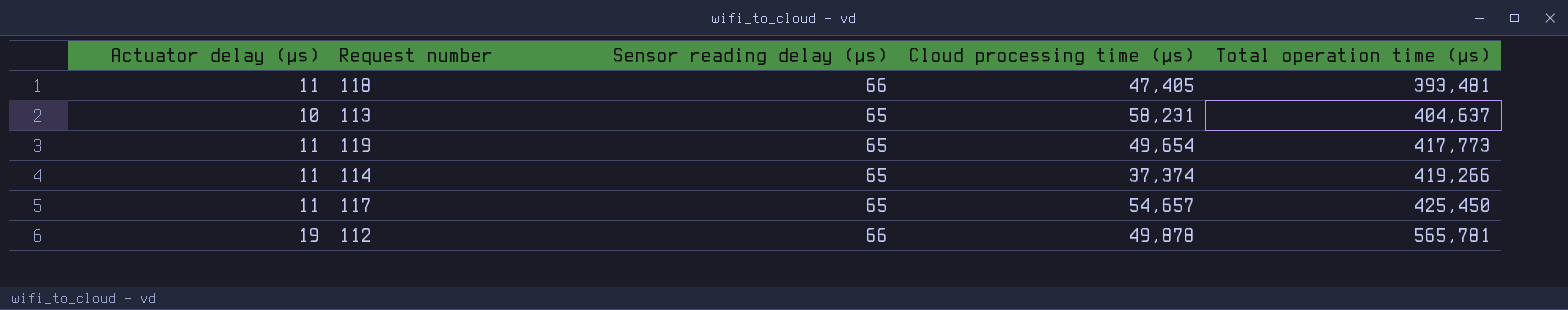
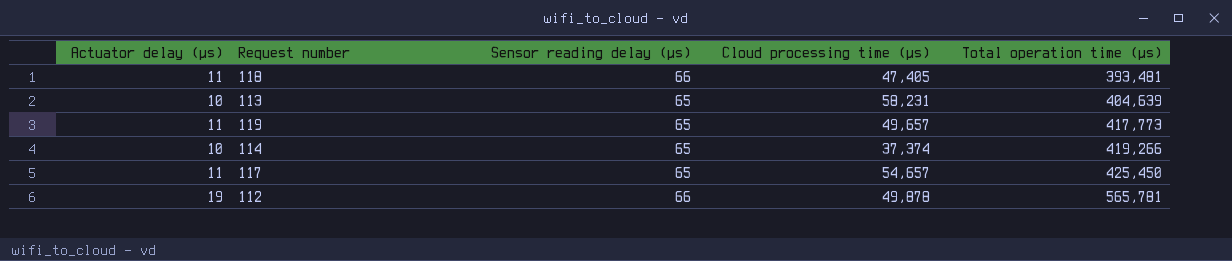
113 | Total operation time (μs): 404,637 -> 404,639
119 | Cloud processing time (μs): 49,654 -> 49,657
114 | Actuator delay (μs): 11 -> 10

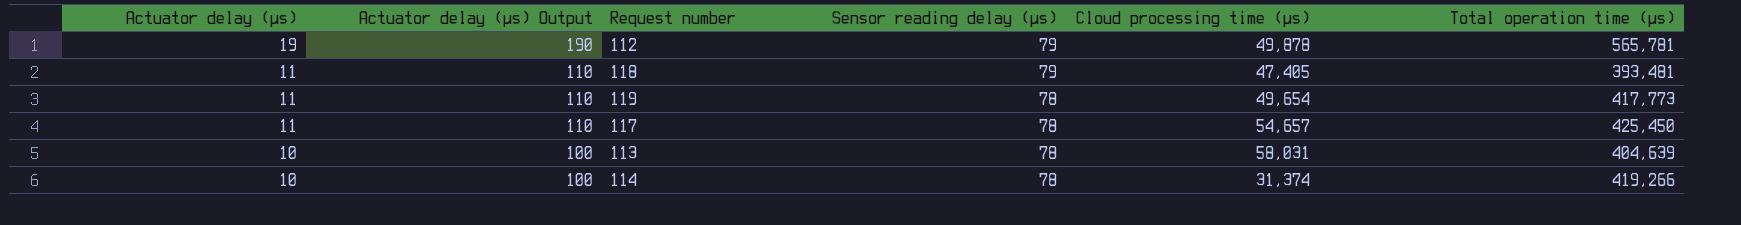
row order: Total operation time (μs) ascending -> Actuator delay (μs) descending
column Actuator delay (μs) Output | formula: none -> [Actuator delay (μs)] * 10
112 | Sensor reading delay (μs): 66 -> 79
118 | Sensor reading delay (μs): 66 -> 79
119 | Sensor reading delay (μs): 65 -> 78
119 | Cloud processing time (μs): 49,657 -> 49,654
117 | Sensor reading delay (μs): 65 -> 78
113 | Sensor reading delay (μs): 65 -> 78
113 | Cloud processing time (μs): 58,231 -> 58,031
114 | Sensor reading delay (μs): 65 -> 78
114 | Cloud processing time (μs): 37,374 -> 31,374

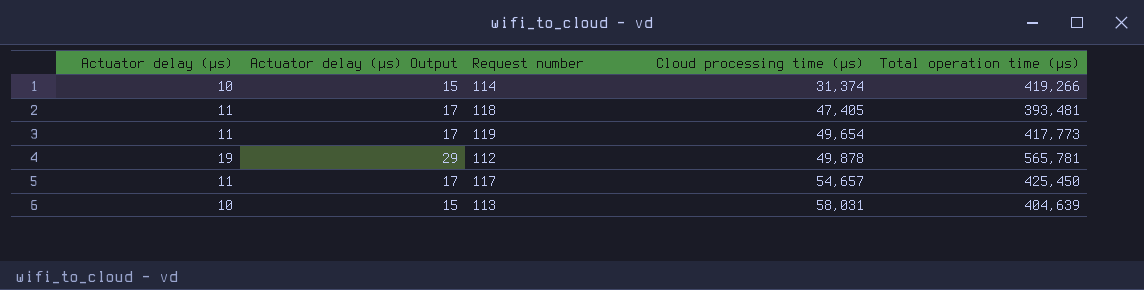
row order: Actuator delay (μs) descending -> Cloud processing time (μs) ascending
column Sensor reading delay (μs) | position: 4 -> none
column Actuator delay (μs) Output | formula: [Actuator delay (μs)] * 10 -> [Actuator delay (μs)] * 1.5

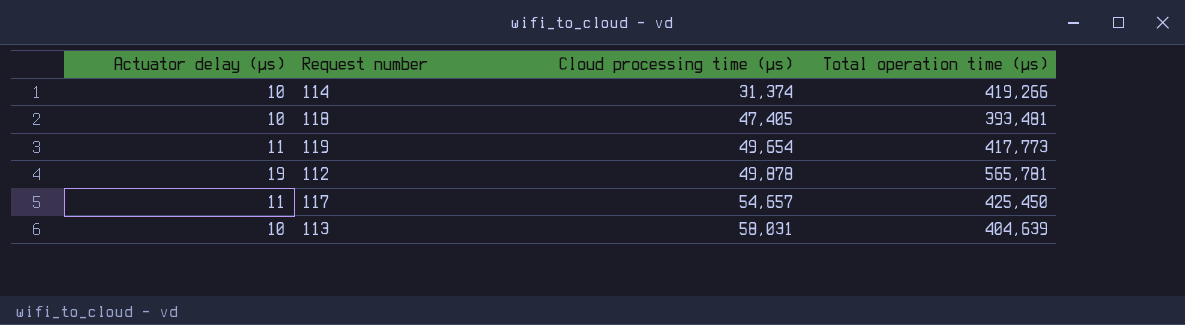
column Actuator delay (μs) Output | formula: [Actuator delay (μs)] * 1.5 -> none
118 | Actuator delay (μs): 11 -> 10

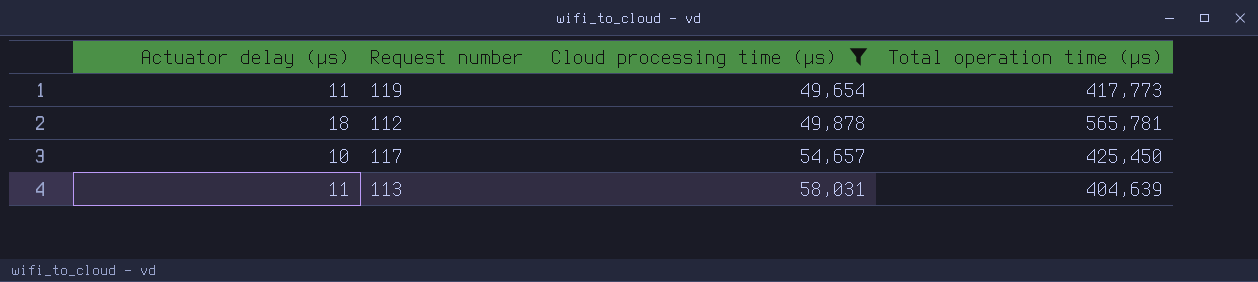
filter: none -> Cloud processing time (μs) >= 49,654
112 | Actuator delay (μs): 19 -> 18
117 | Actuator delay (μs): 11 -> 10
113 | Actuator delay (μs): 10 -> 11

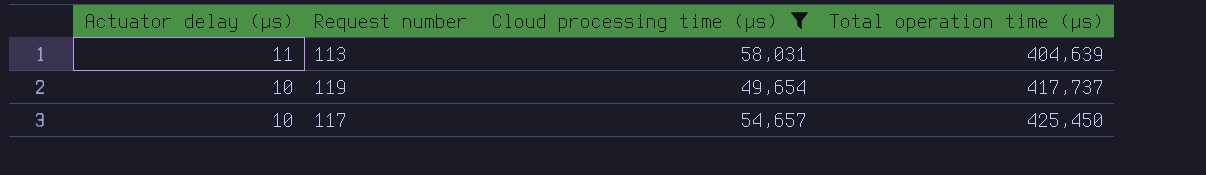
row order: Cloud processing time (μs) ascending -> Actuator delay (μs) descending
row 112: 18 | 49,878 | 565,781 -> none
119 | Actuator delay (μs): 11 -> 10
119 | Total operation time (μs): 417,773 -> 417,737

